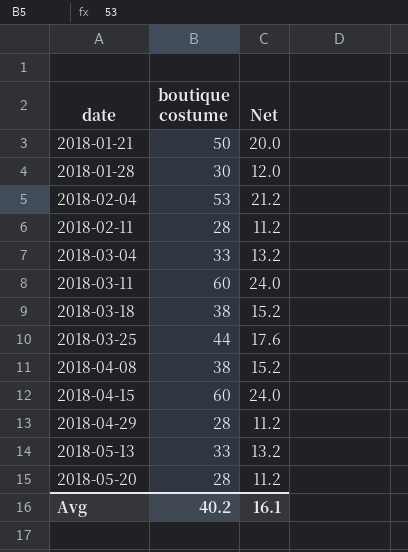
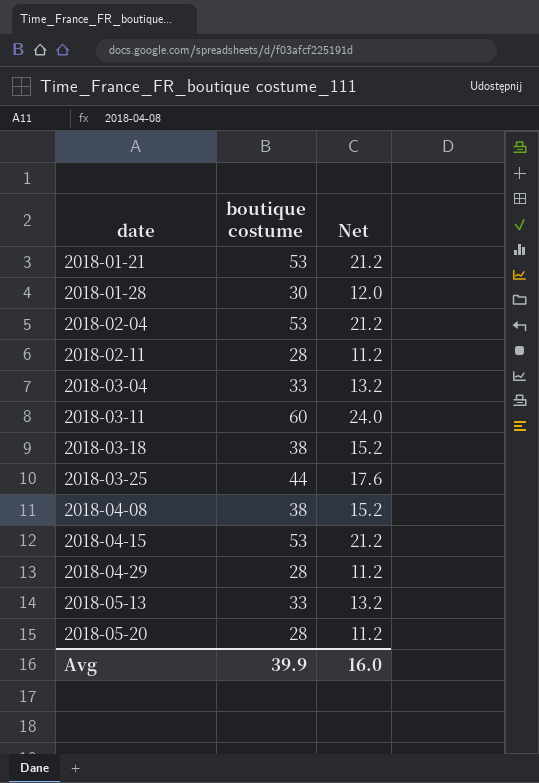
2018-01-21 | boutique costume: 50 -> 53
2018-01-21 | Net: 20.0 -> 21.2
2018-04-15 | boutique costume: 60 -> 53
2018-04-15 | Net: 24.0 -> 21.2
Avg | boutique costume: 40.2 -> 39.9
Avg | Net: 16.1 -> 16.0

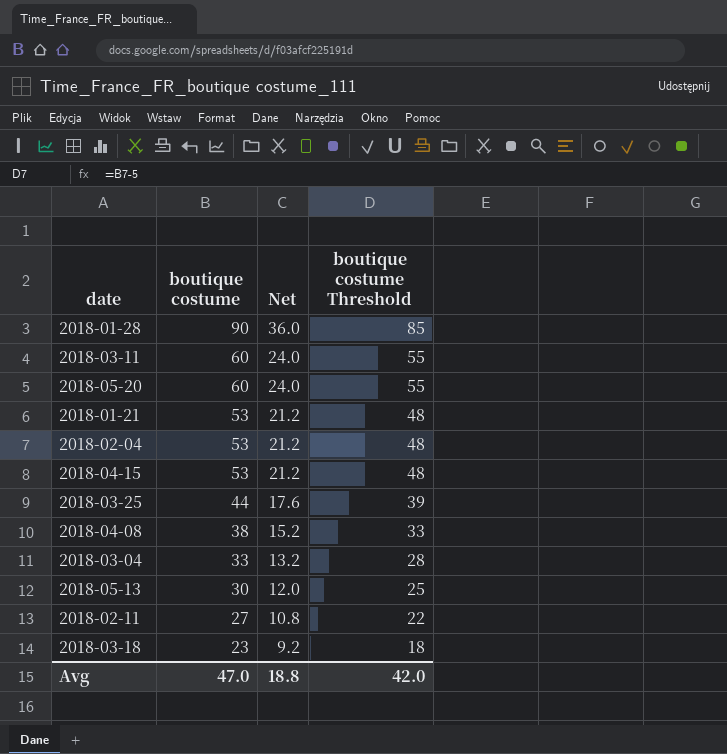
row order: date ascending -> boutique costume descending
column boutique costume Threshold | formula: none -> [boutique costume] - 5
row 2018-04-29: 28 | 11.2 -> none
2018-01-28 | boutique costume: 30 -> 90
2018-01-28 | Net: 12.0 -> 36.0
2018-05-20 | boutique costume: 28 -> 60
2018-05-20 | Net: 11.2 -> 24.0
2018-05-13 | boutique costume: 33 -> 30
2018-05-13 | Net: 13.2 -> 12.0
2018-02-11 | boutique costume: 28 -> 27
2018-02-11 | Net: 11.2 -> 10.8
2018-03-18 | boutique costume: 38 -> 23
2018-03-18 | Net: 15.2 -> 9.2
Avg | boutique costume: 39.9 -> 47.0
Avg | Net: 16.0 -> 18.8

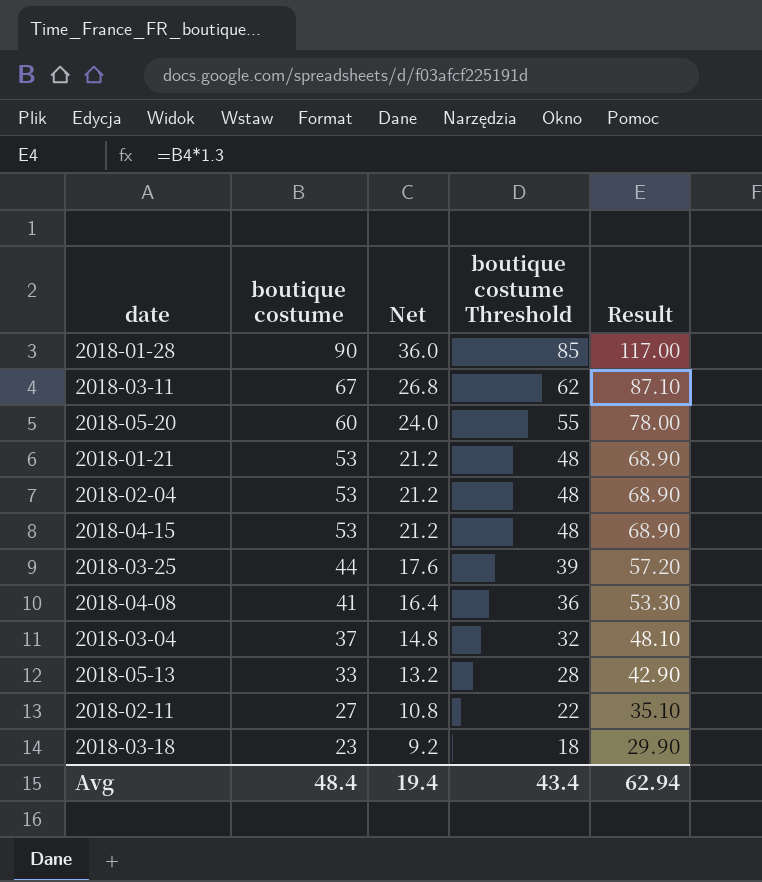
column Result | formula: none -> [boutique costume] * 1.3
2018-03-11 | boutique costume: 60 -> 67
2018-03-11 | Net: 24.0 -> 26.8
2018-03-11 | boutique costume Threshold: 55 -> 62
2018-04-08 | boutique costume: 38 -> 41
2018-04-08 | Net: 15.2 -> 16.4
2018-04-08 | boutique costume Threshold: 33 -> 36
2018-03-04 | boutique costume: 33 -> 37
2018-03-04 | Net: 13.2 -> 14.8
2018-03-04 | boutique costume Threshold: 28 -> 32
2018-05-13 | boutique costume: 30 -> 33
2018-05-13 | Net: 12.0 -> 13.2
2018-05-13 | boutique costume Threshold: 25 -> 28
Avg | boutique costume: 47.0 -> 48.4
Avg | Net: 18.8 -> 19.4
Avg | boutique costume Threshold: 42.0 -> 43.4

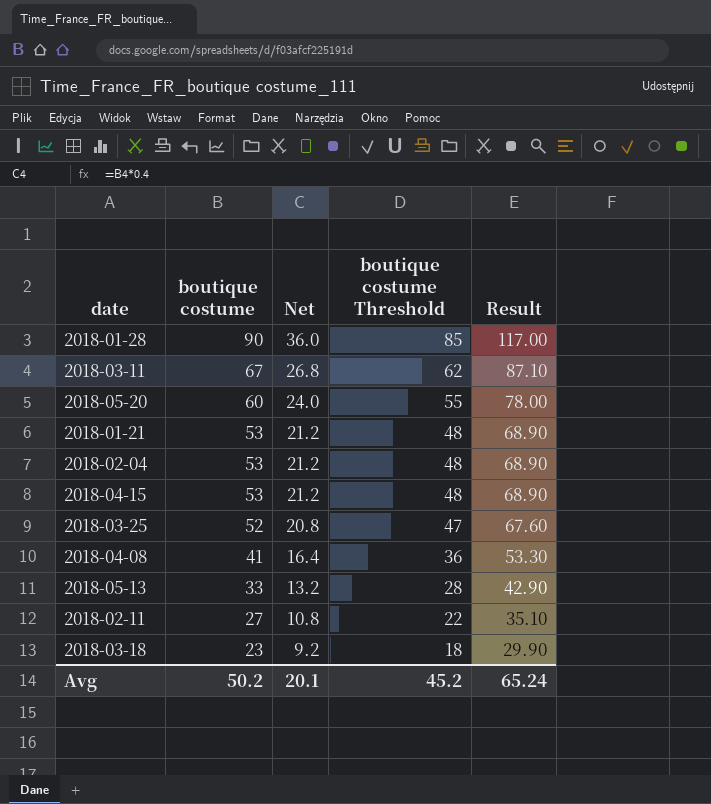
row 2018-03-04: 37 | 14.8 | 32 | 48.10 -> none
2018-03-25 | boutique costume: 44 -> 52
2018-03-25 | Net: 17.6 -> 20.8
2018-03-25 | boutique costume Threshold: 39 -> 47
2018-03-25 | Result: 57.20 -> 67.60
Avg | boutique costume: 48.4 -> 50.2
Avg | Net: 19.4 -> 20.1
Avg | boutique costume Threshold: 43.4 -> 45.2
Avg | Result: 62.94 -> 65.24

